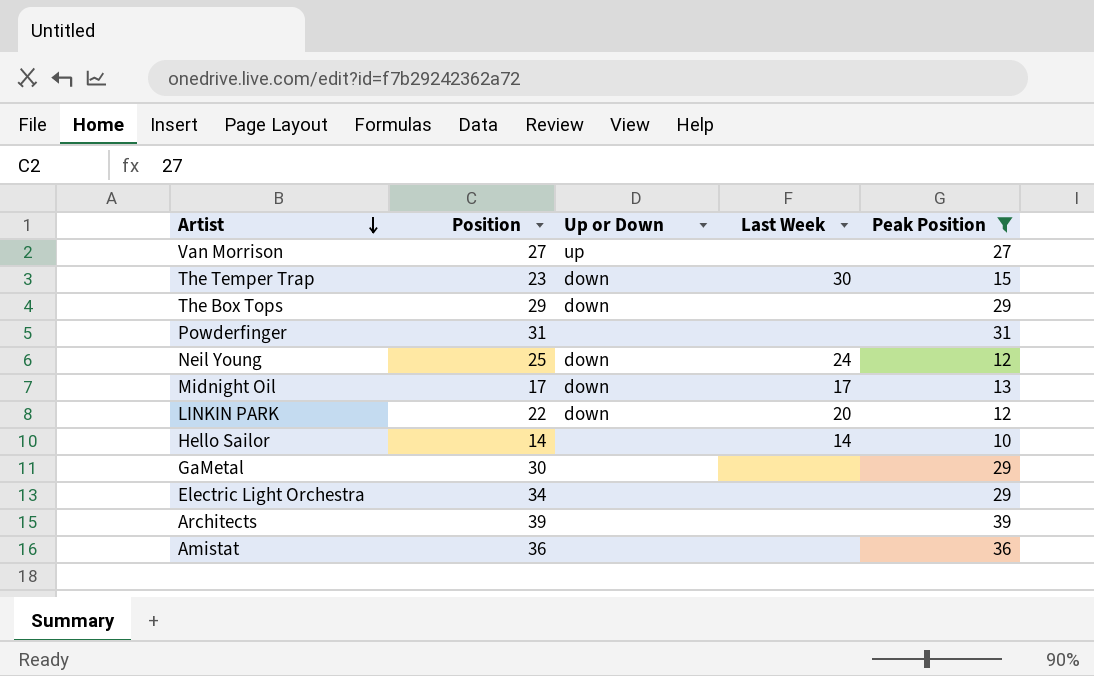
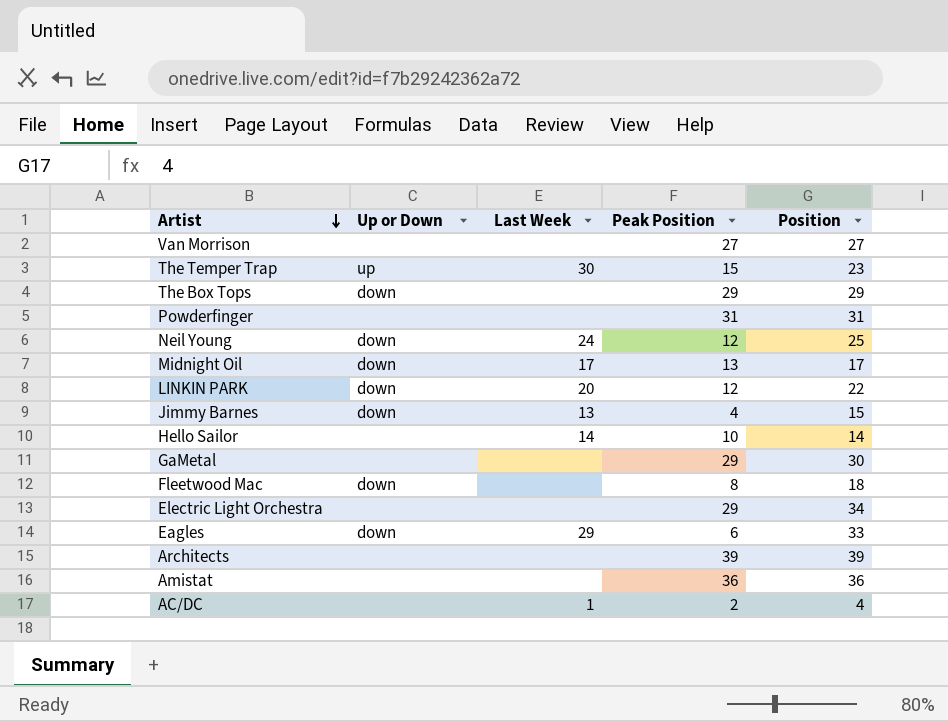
filter: Peak Position >= 10 -> none
column Position | position: 2 -> 5
Van Morrison | Up or Down: up -> none
The Temper Trap | Up or Down: down -> up

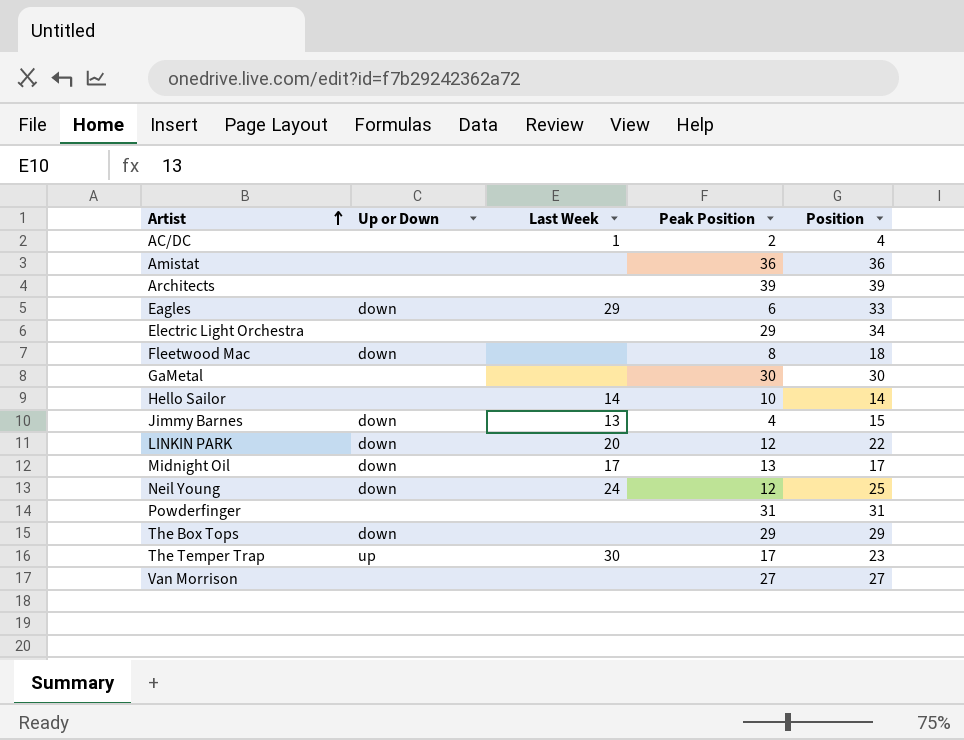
row order: Artist descending -> Artist ascending
GaMetal | Peak Position: 29 -> 30
The Temper Trap | Peak Position: 15 -> 17

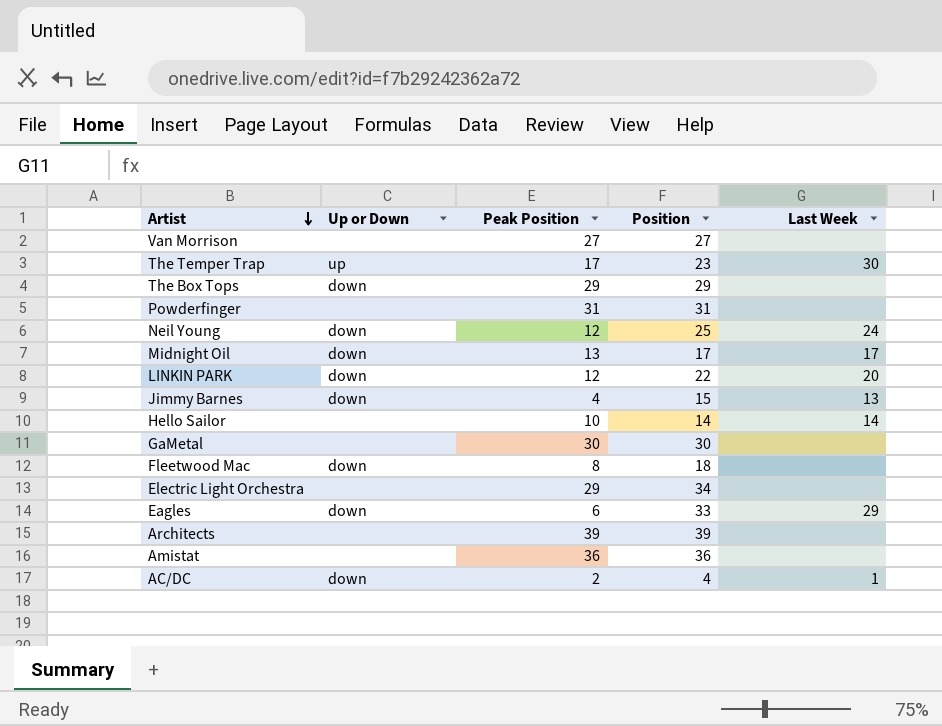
row order: Artist ascending -> Artist descending
column Last Week | position: 3 -> 5
AC/DC | Up or Down: none -> down

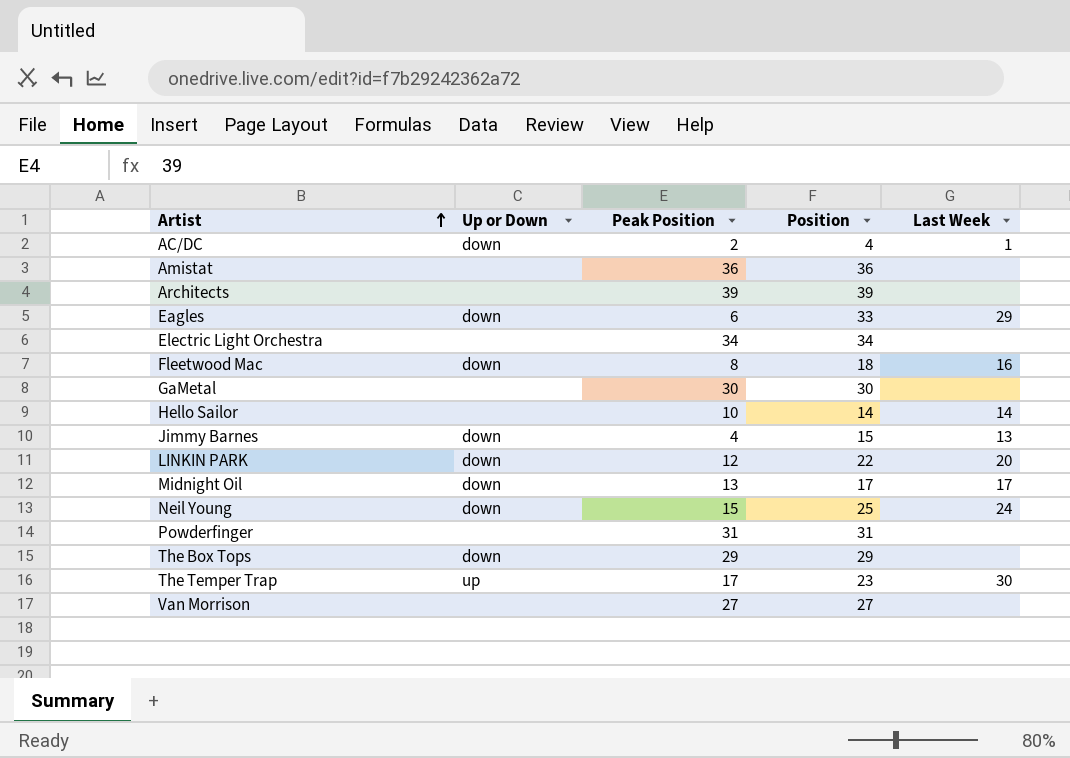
row order: Artist descending -> Artist ascending
Electric Light Orchestra | Peak Position: 29 -> 34
Fleetwood Mac | Last Week: none -> 16
Neil Young | Peak Position: 12 -> 15

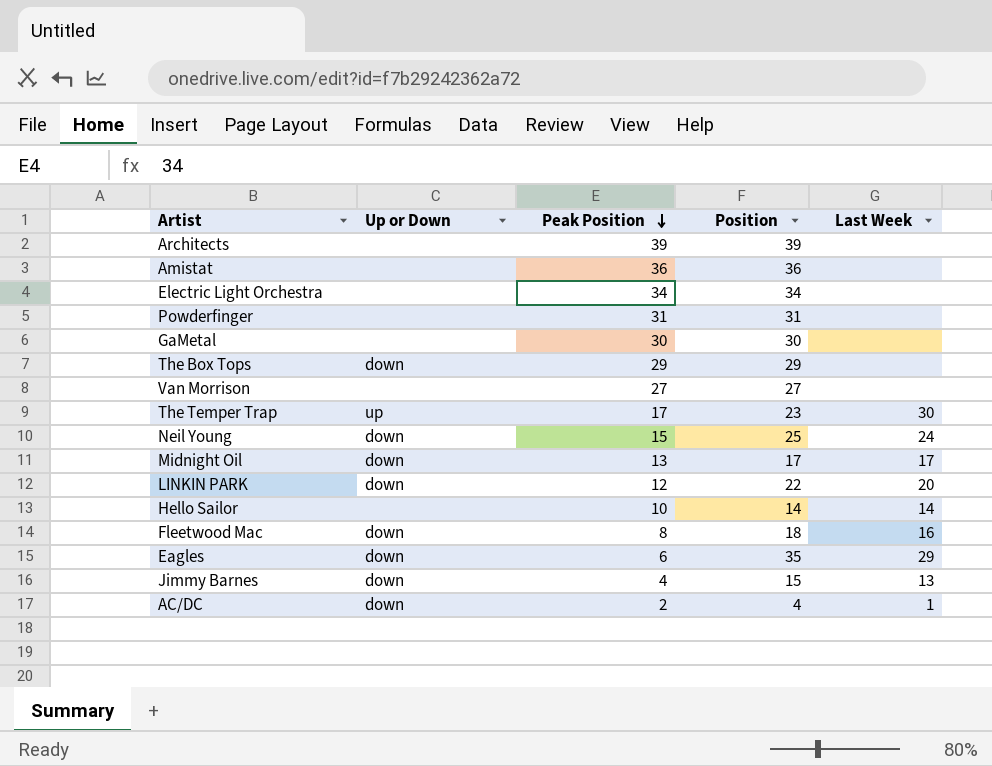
row order: Artist ascending -> Peak Position descending
Eagles | Position: 33 -> 35

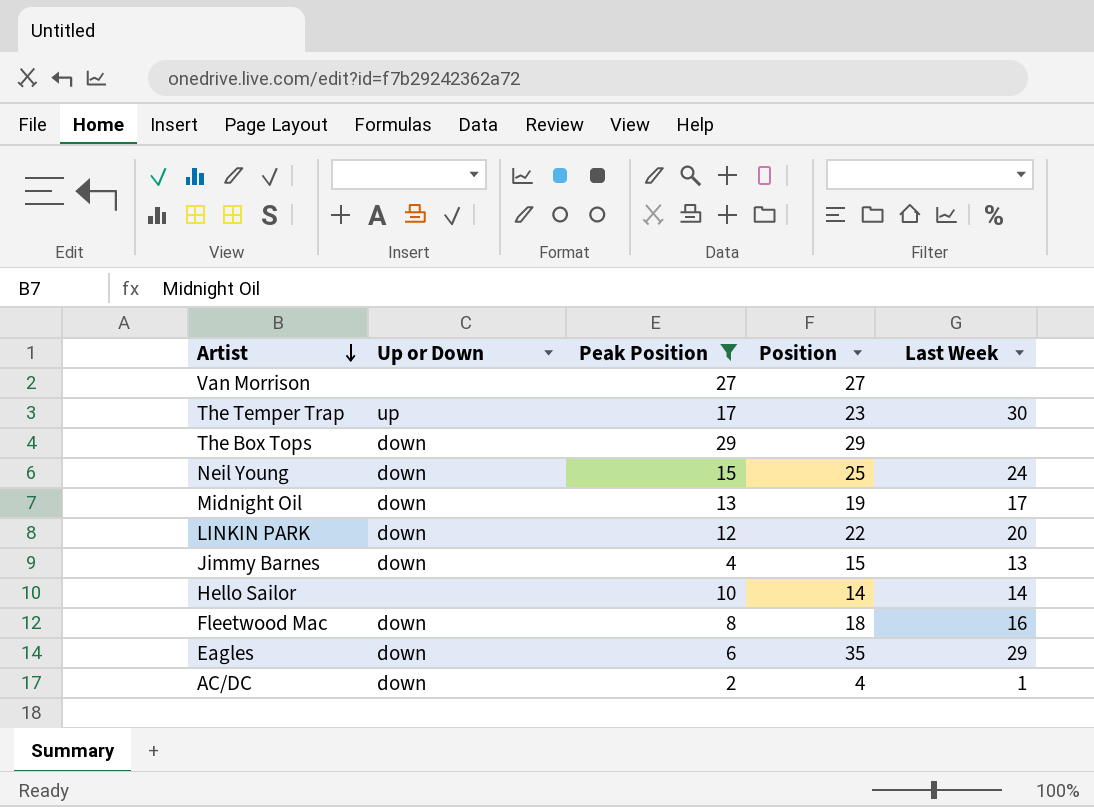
filter: none -> Peak Position <= 29
row order: Peak Position descending -> Artist descending
Midnight Oil | Position: 17 -> 19

